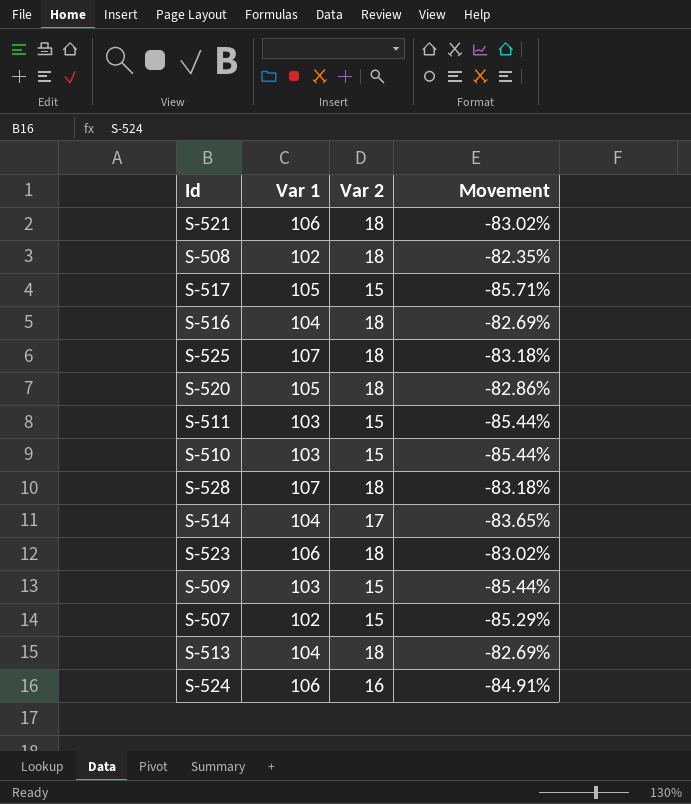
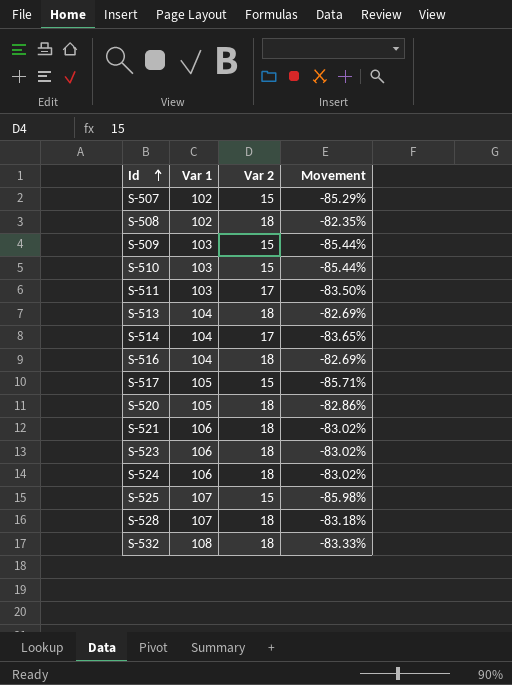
row order: none -> Id ascending
S-511 | Var 2: 15 -> 17
S-511 | Movement: -85.44% -> -83.50%
S-524 | Var 2: 16 -> 18
S-524 | Movement: -84.91% -> -83.02%
S-525 | Var 2: 18 -> 15
S-525 | Movement: -83.18% -> -85.98%
row S-532: none -> 108 | 18 | -83.33%

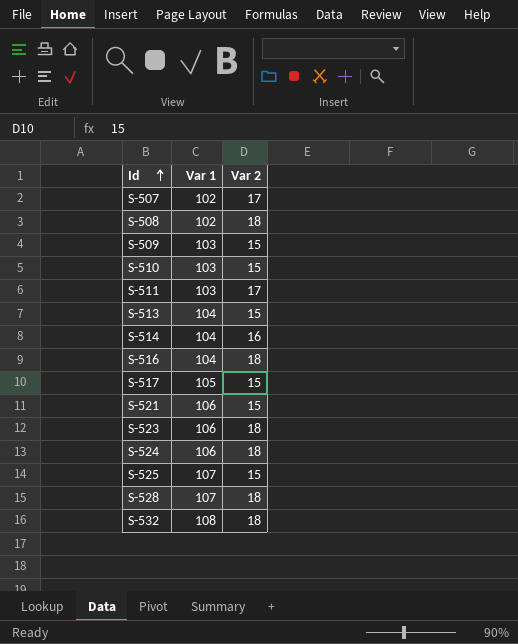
column Movement | formula: ([Var 2] - [Var 1]) / [Var 1] -> none
row S-520: 105 | 18 | -82.86% -> none
S-507 | Var 2: 15 -> 17
S-513 | Var 2: 18 -> 15
S-514 | Var 2: 17 -> 16
S-521 | Var 2: 18 -> 15

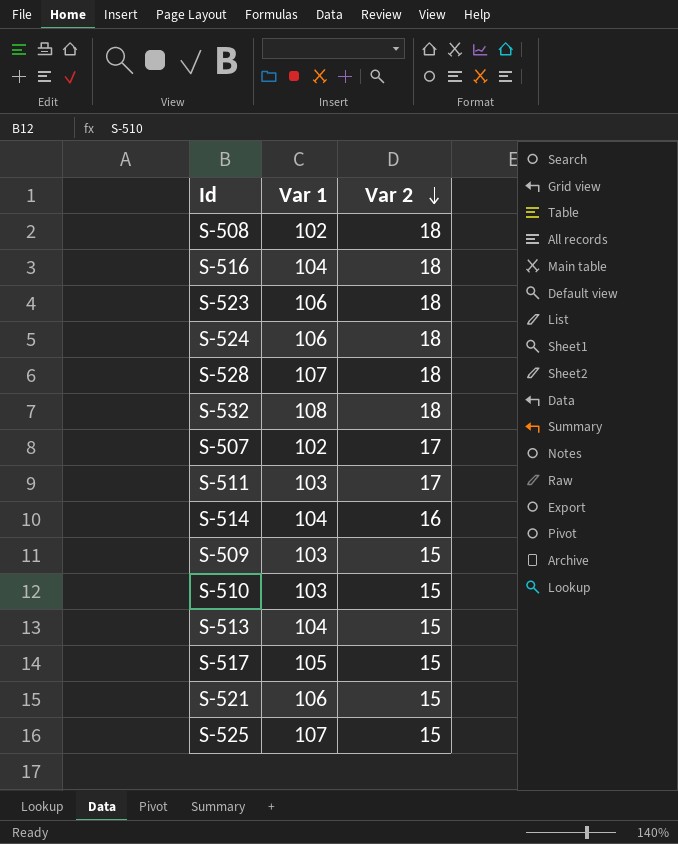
row order: Id ascending -> Var 2 descending

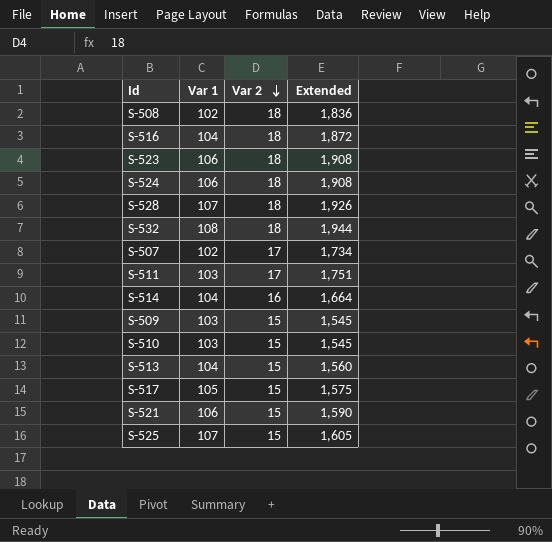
column Extended | formula: none -> [Var 1] * [Var 2]

